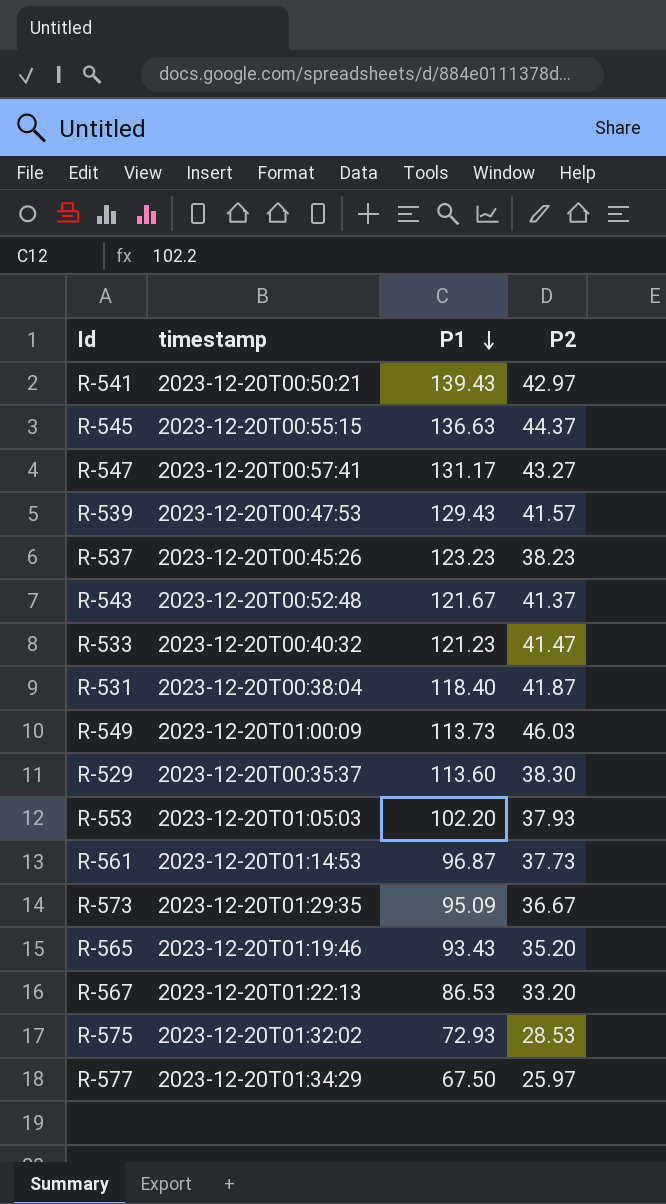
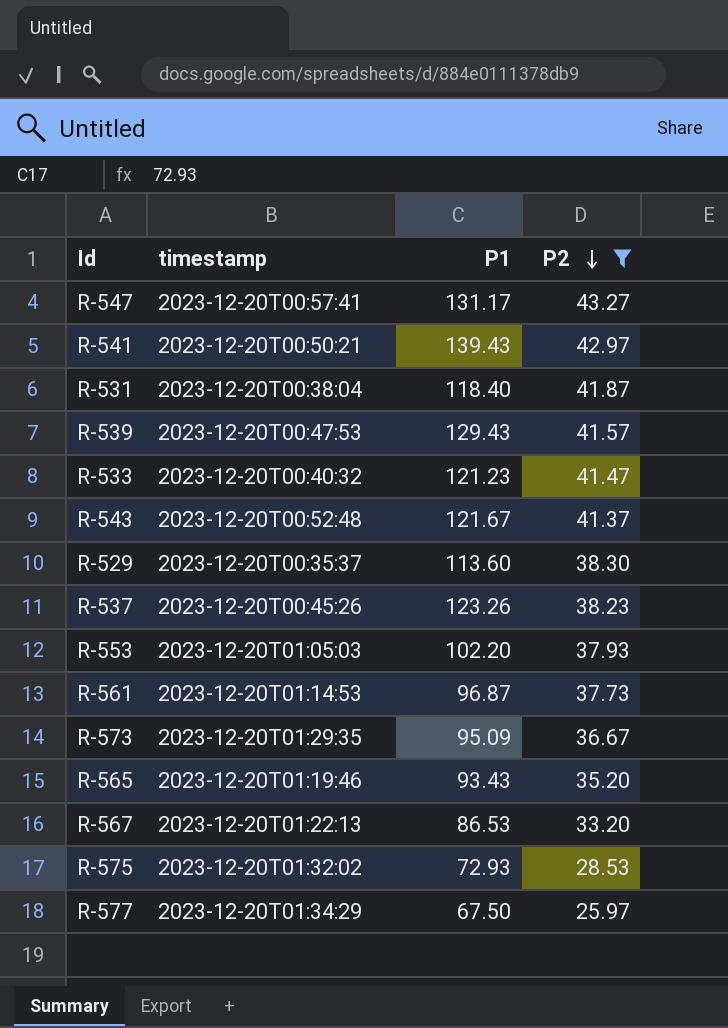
filter: none -> P2 <= 43.27
row order: P1 descending -> P2 descending
R-537 | P1: 123.23 -> 123.26

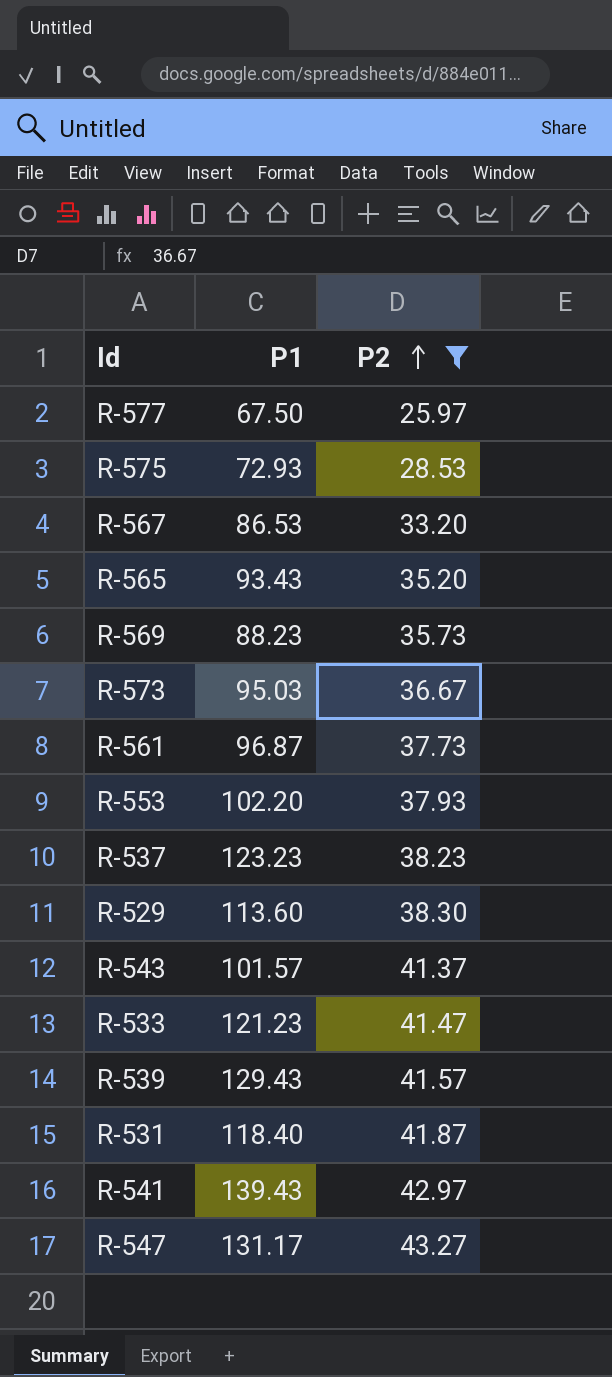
row order: P2 descending -> P2 ascending
column timestamp | position: 2 -> none
row R-569: none -> 88.23 | 35.73
R-573 | P1: 95.09 -> 95.03
R-537 | P1: 123.26 -> 123.23
R-543 | P1: 121.67 -> 101.57

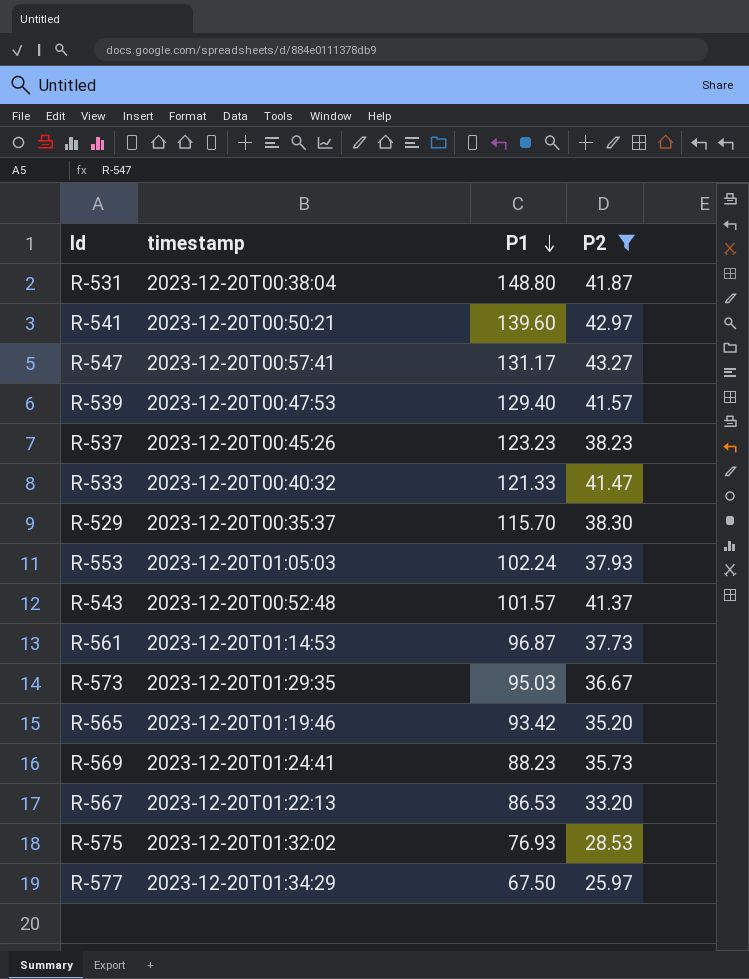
row order: P2 ascending -> P1 descending
column timestamp | position: none -> 2
R-531 | P1: 118.40 -> 148.80
R-541 | P1: 139.43 -> 139.60
R-539 | P1: 129.43 -> 129.40
R-533 | P1: 121.23 -> 121.33
R-529 | P1: 113.60 -> 115.70
R-553 | P1: 102.20 -> 102.24
R-565 | P1: 93.43 -> 93.42
R-575 | P1: 72.93 -> 76.93

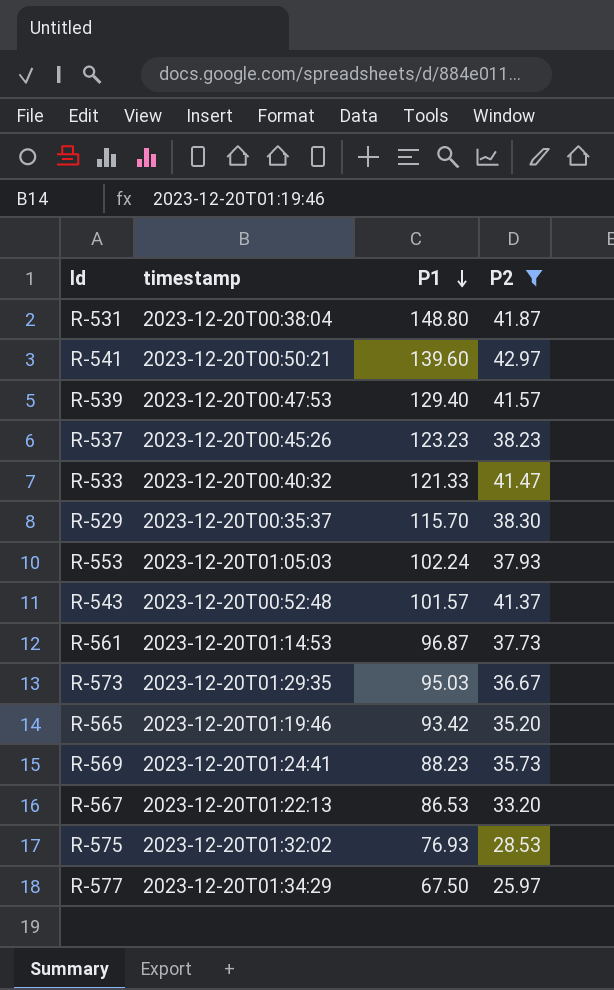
row R-547: 2023-12-20T00:57:41 | 131.17 | 43.27 -> none

